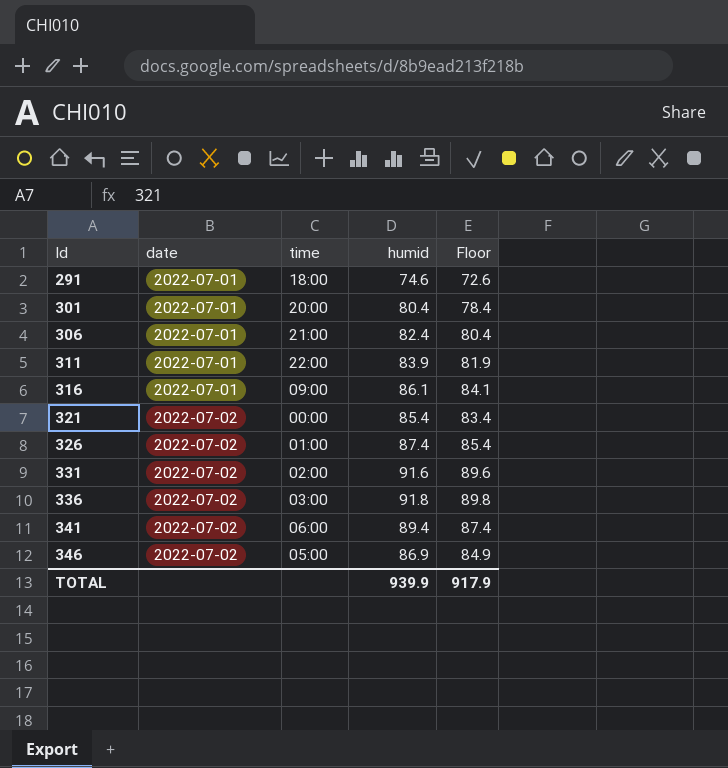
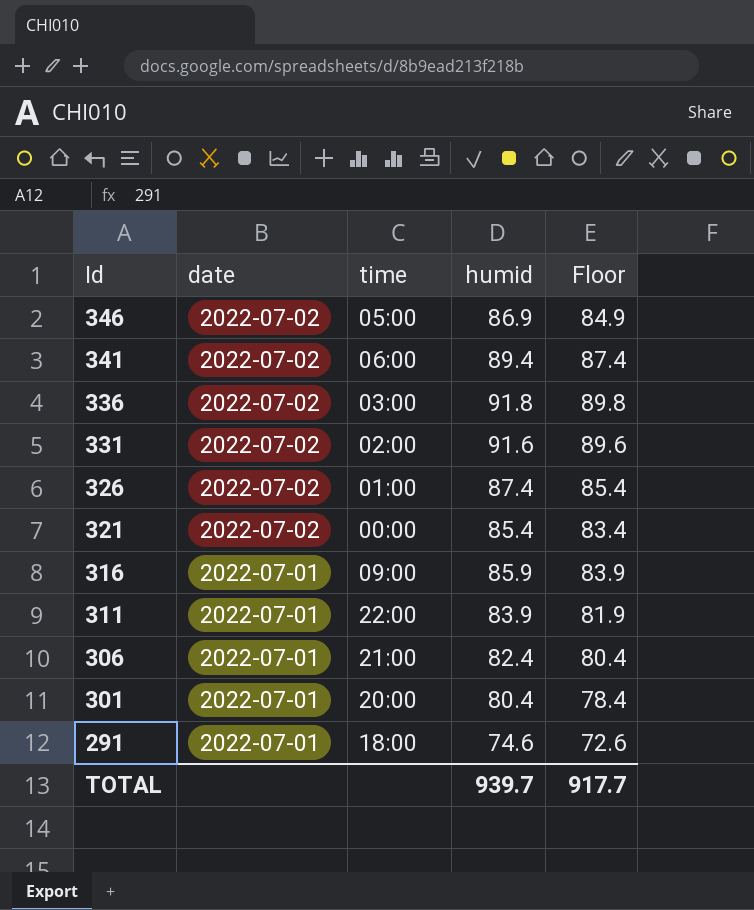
row order: Id ascending -> Id descending
316 | humid: 86.1 -> 85.9
316 | Floor: 84.1 -> 83.9
TOTAL | humid: 939.9 -> 939.7
TOTAL | Floor: 917.9 -> 917.7

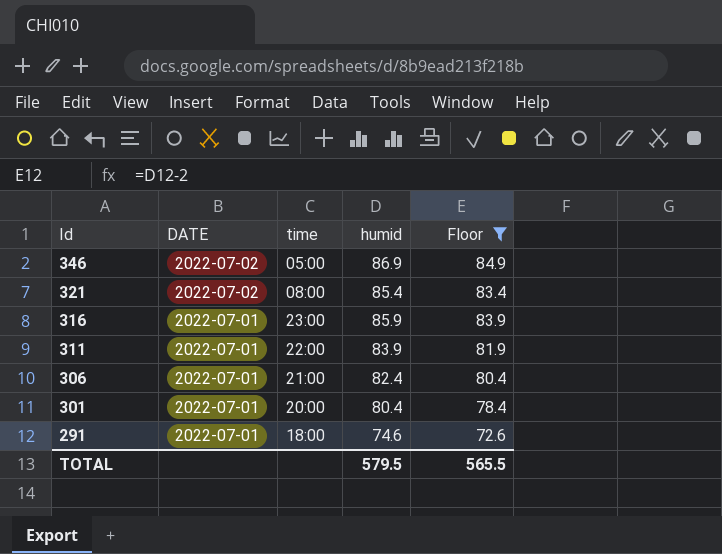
filter: none -> Floor <= 84.9
column name: date -> DATE
321 | time: 00:00 -> 08:00
316 | time: 09:00 -> 23:00
TOTAL | humid: 939.7 -> 579.5
TOTAL | Floor: 917.7 -> 565.5

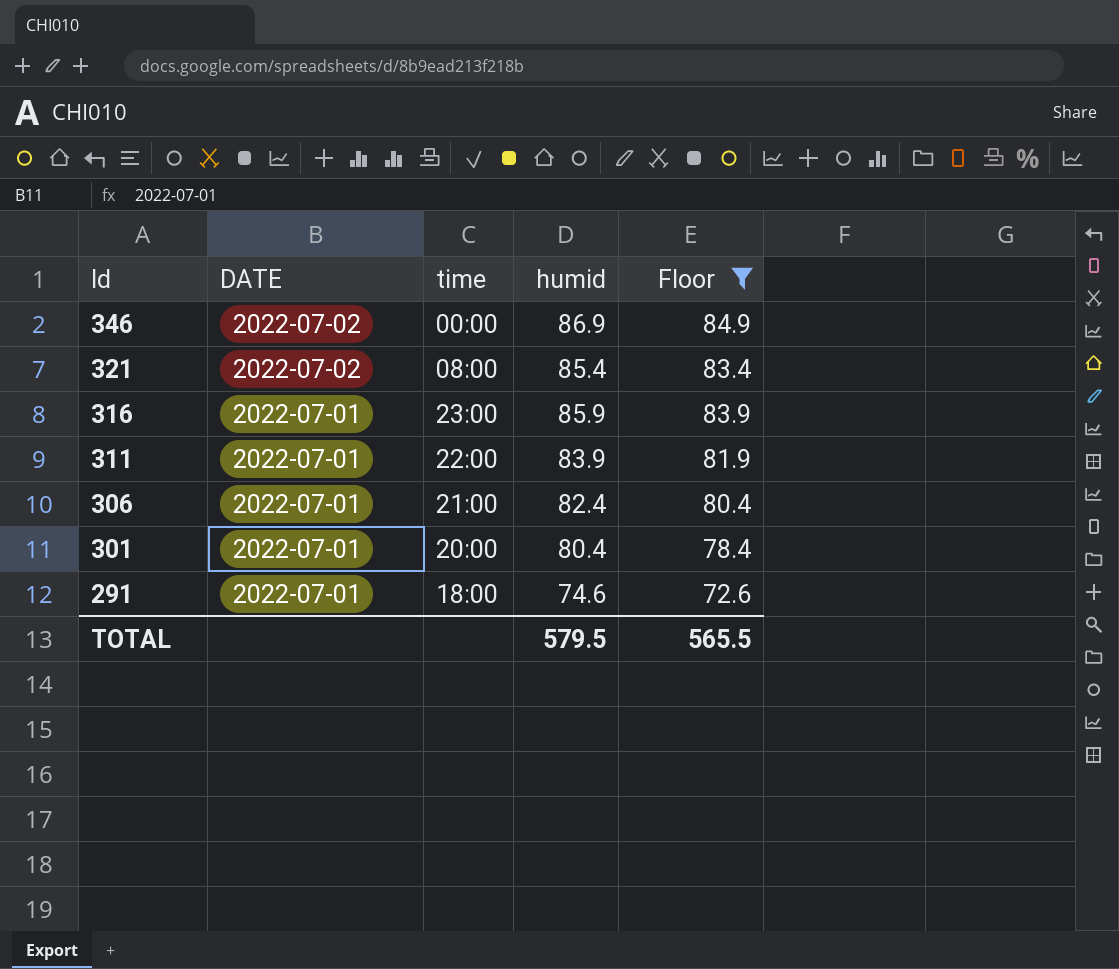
346 | time: 05:00 -> 00:00

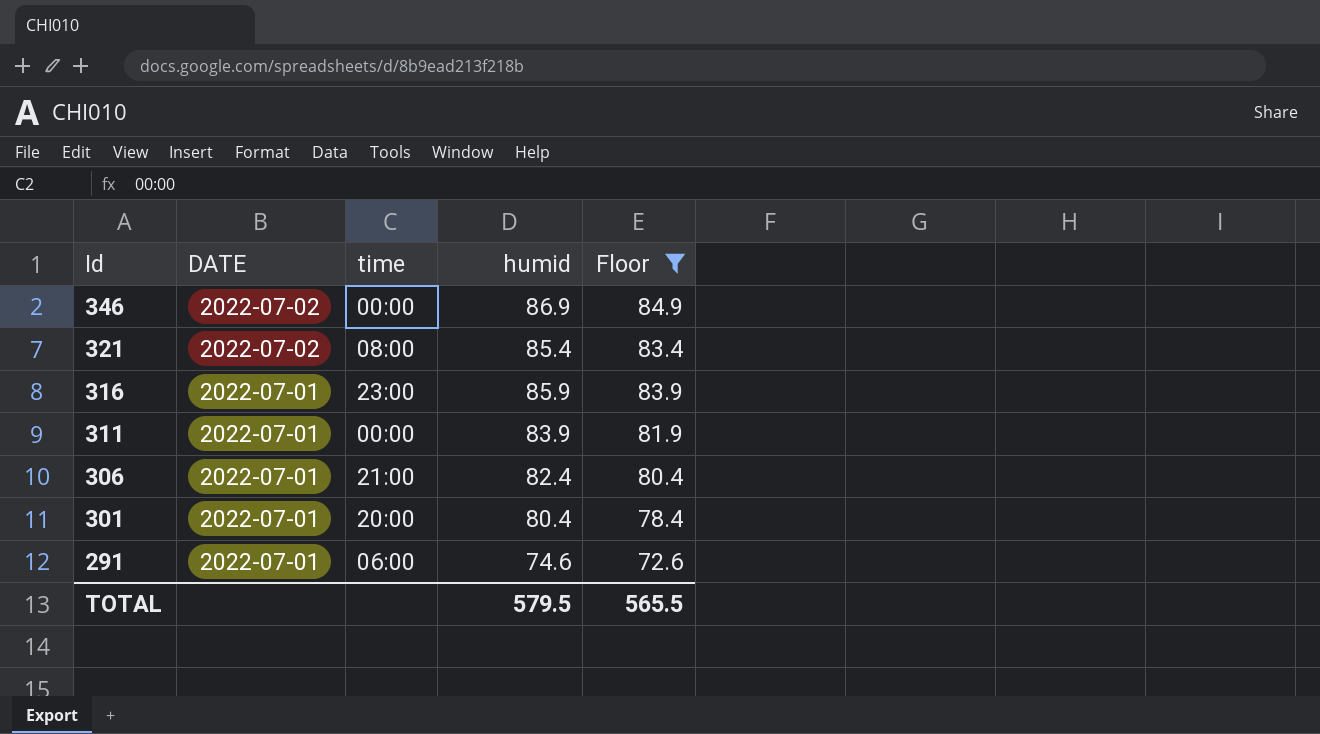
311 | time: 22:00 -> 00:00
291 | time: 18:00 -> 06:00

